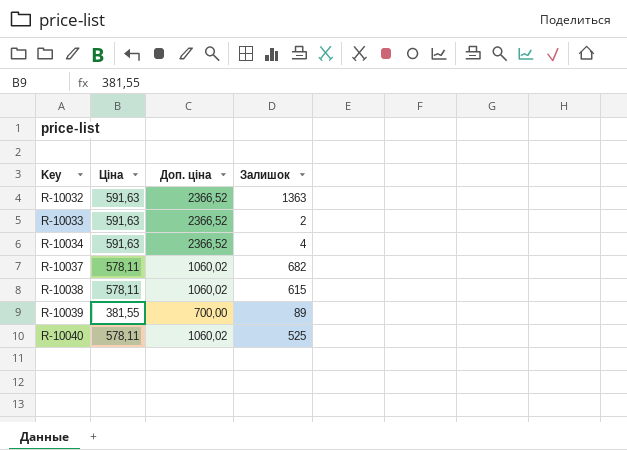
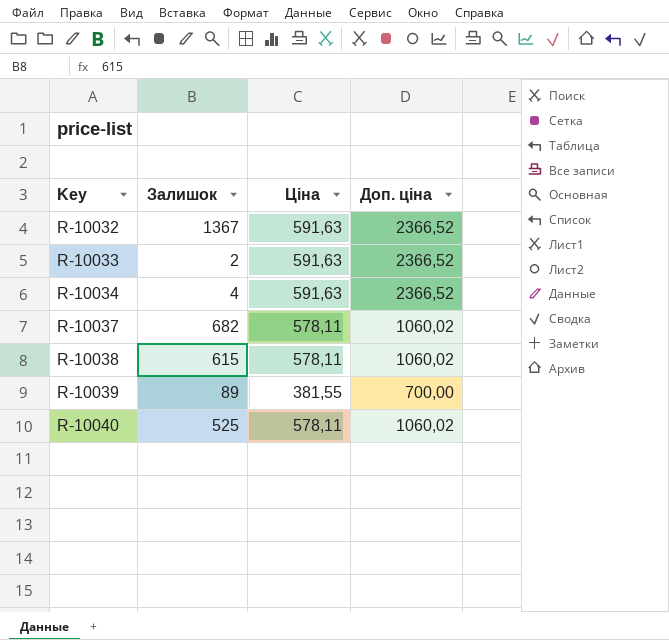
column Залишок | position: 4 -> 2
R-10032 | Залишок: 1363 -> 1367

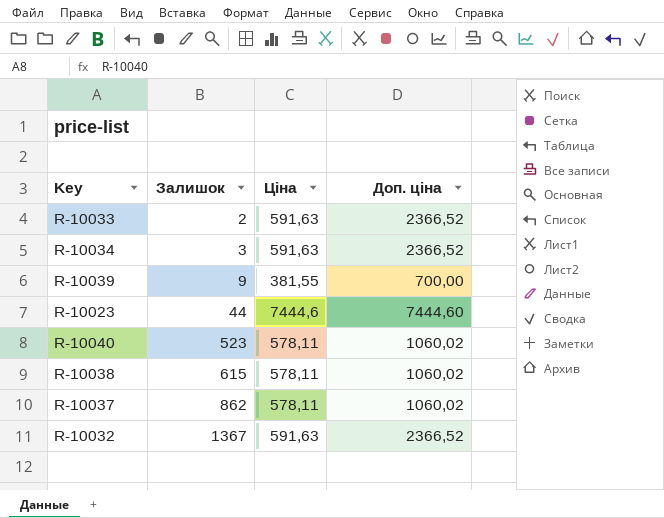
row order: Key ascending -> Залишок ascending
R-10034 | Залишок: 4 -> 3
R-10039 | Залишок: 89 -> 9
row R-10023: none -> 44 | 7444,6 | 7444,60
R-10040 | Залишок: 525 -> 523
R-10037 | Залишок: 682 -> 862

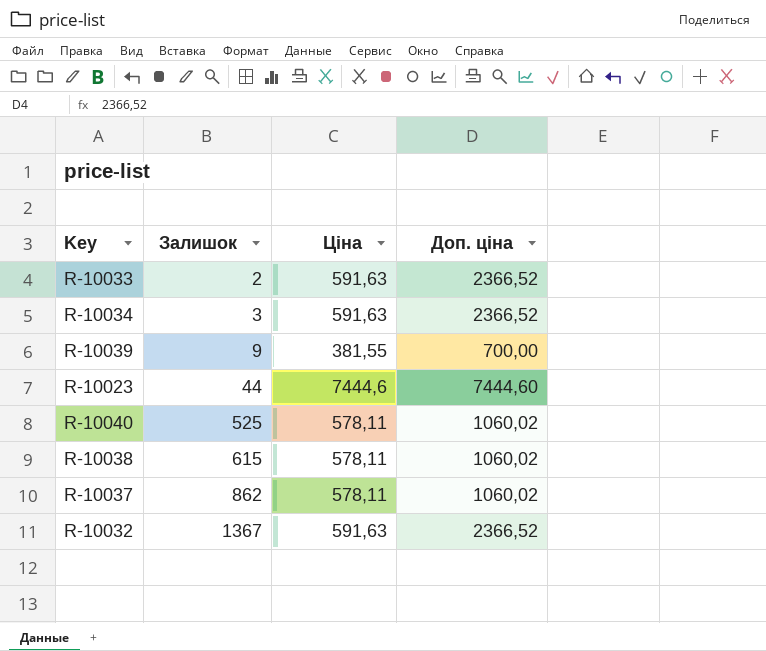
R-10040 | Залишок: 523 -> 525

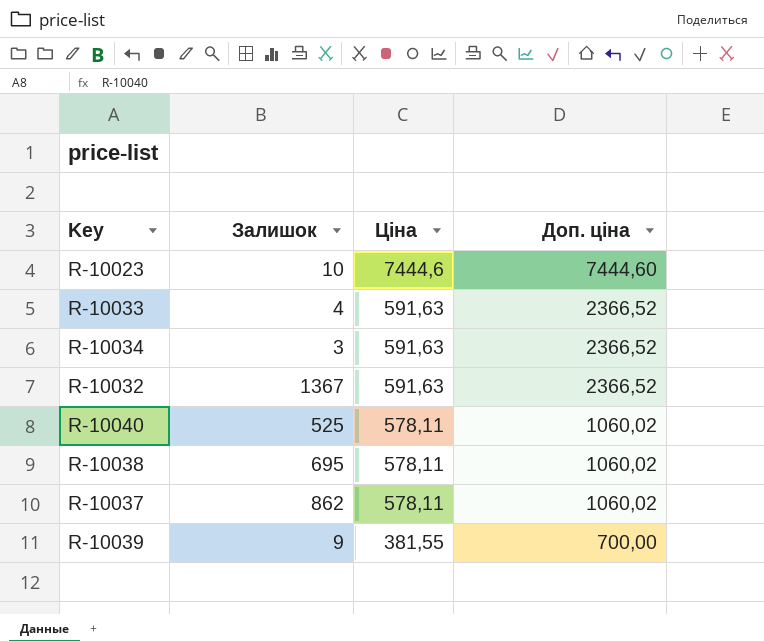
row order: Залишок ascending -> Ціна descending
R-10023 | Залишок: 44 -> 10
R-10033 | Залишок: 2 -> 4
R-10038 | Залишок: 615 -> 695

